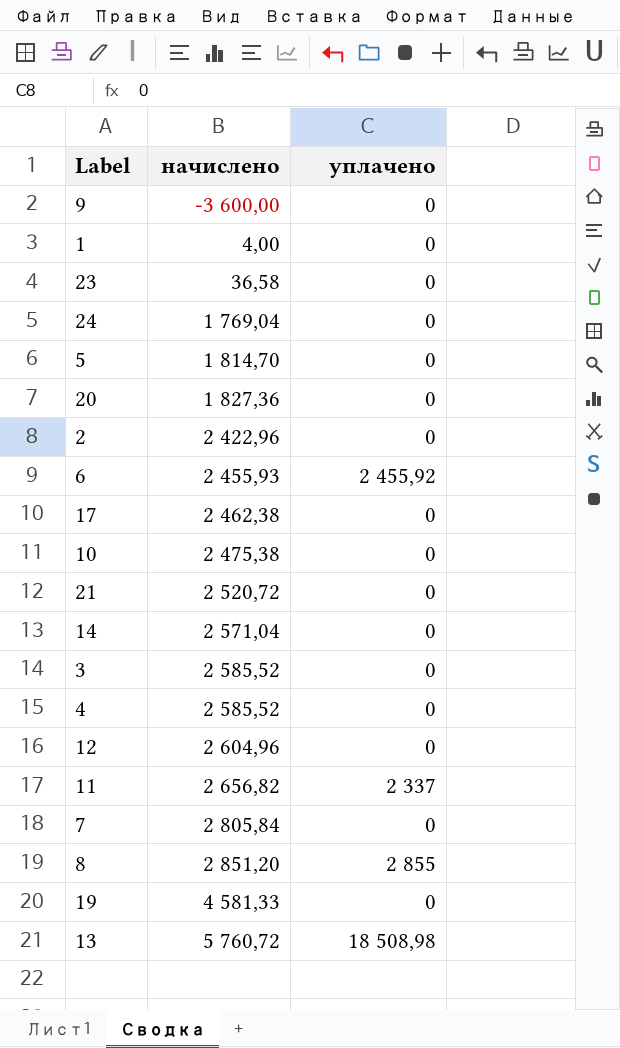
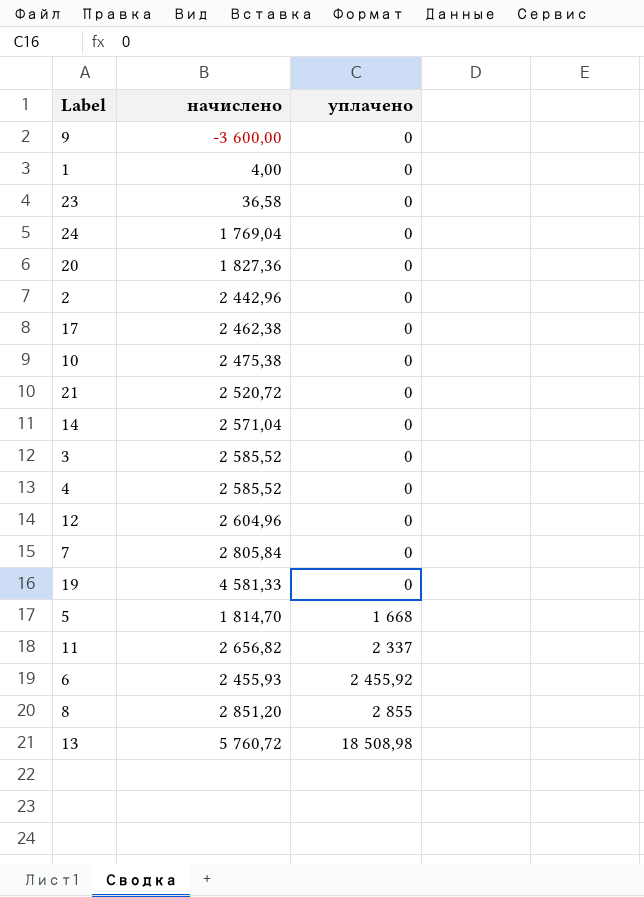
row order: начислено ascending -> уплачено ascending
2 | начислено: 2 422,96 -> 2 442,96
5 | уплачено: 0 -> 1 668

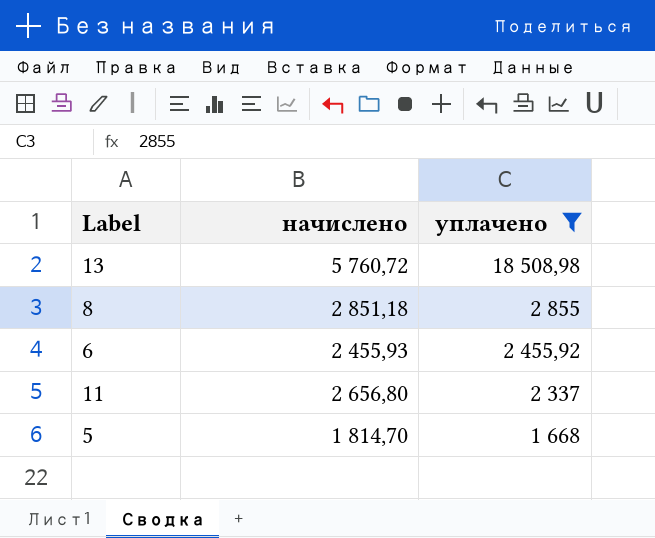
filter: none -> уплачено != 0
row order: уплачено ascending -> уплачено descending
8 | начислено: 2 851,20 -> 2 851,18
11 | начислено: 2 656,82 -> 2 656,80

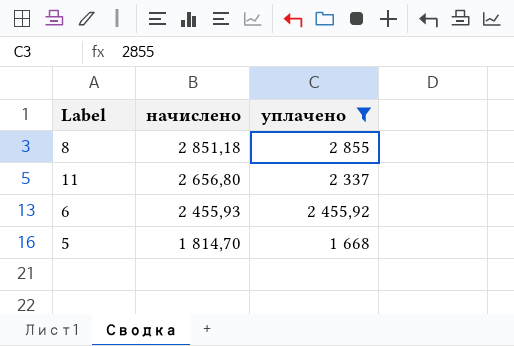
row order: уплачено descending -> начислено descending
row 13: 5 760,72 | 18 508,98 -> none

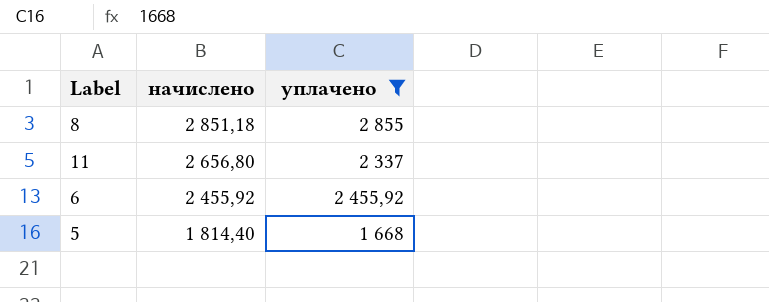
6 | начислено: 2 455,93 -> 2 455,92
5 | начислено: 1 814,70 -> 1 814,40

